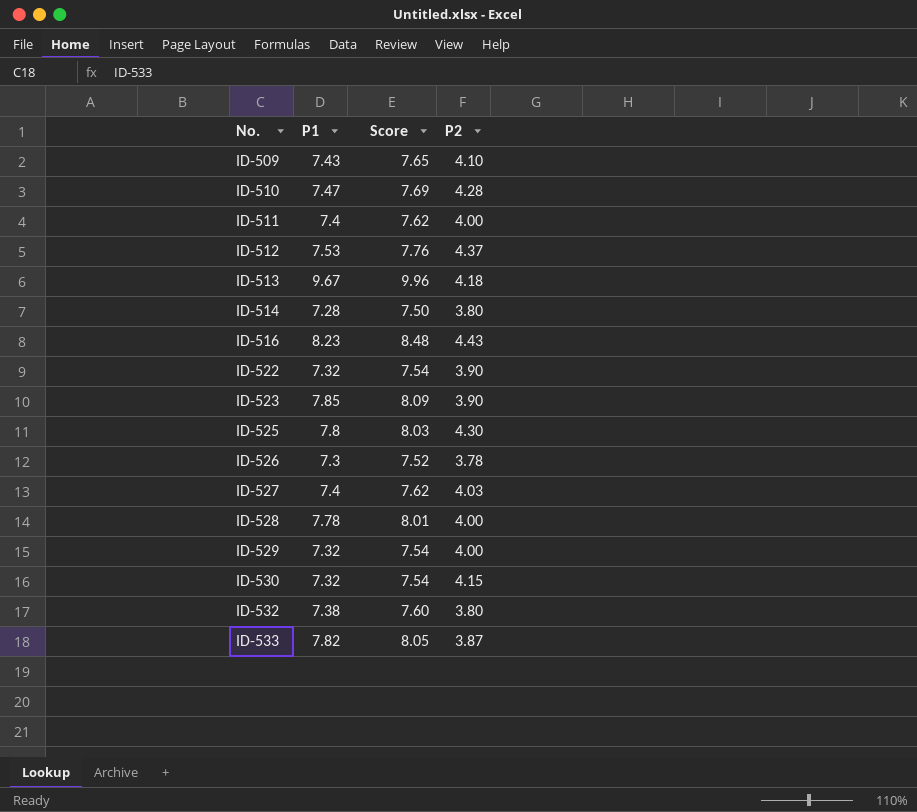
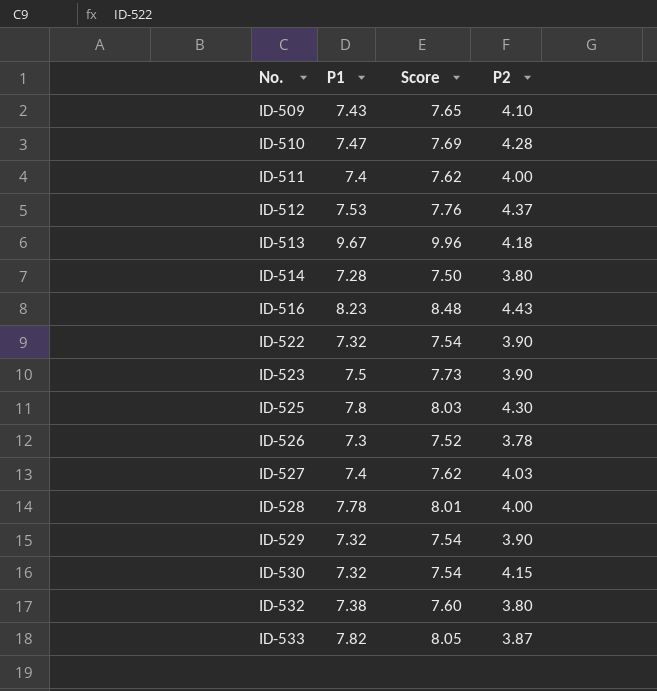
ID-523 | P1: 7.85 -> 7.5
ID-523 | Score: 8.09 -> 7.73
ID-529 | P2: 4.00 -> 3.90

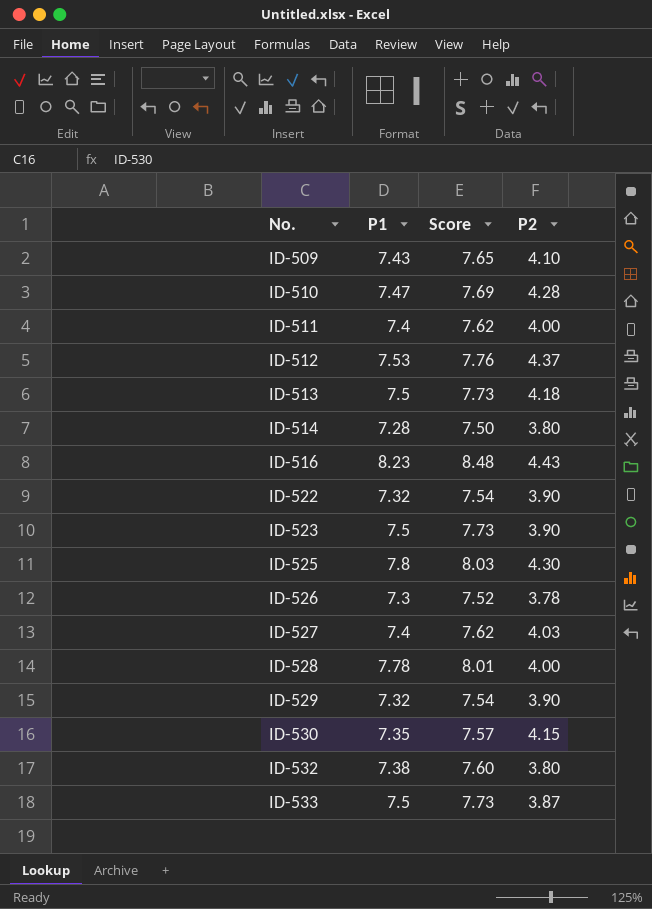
ID-513 | P1: 9.67 -> 7.5
ID-513 | Score: 9.96 -> 7.73
ID-530 | P1: 7.32 -> 7.35
ID-530 | Score: 7.54 -> 7.57
ID-533 | P1: 7.82 -> 7.5
ID-533 | Score: 8.05 -> 7.73

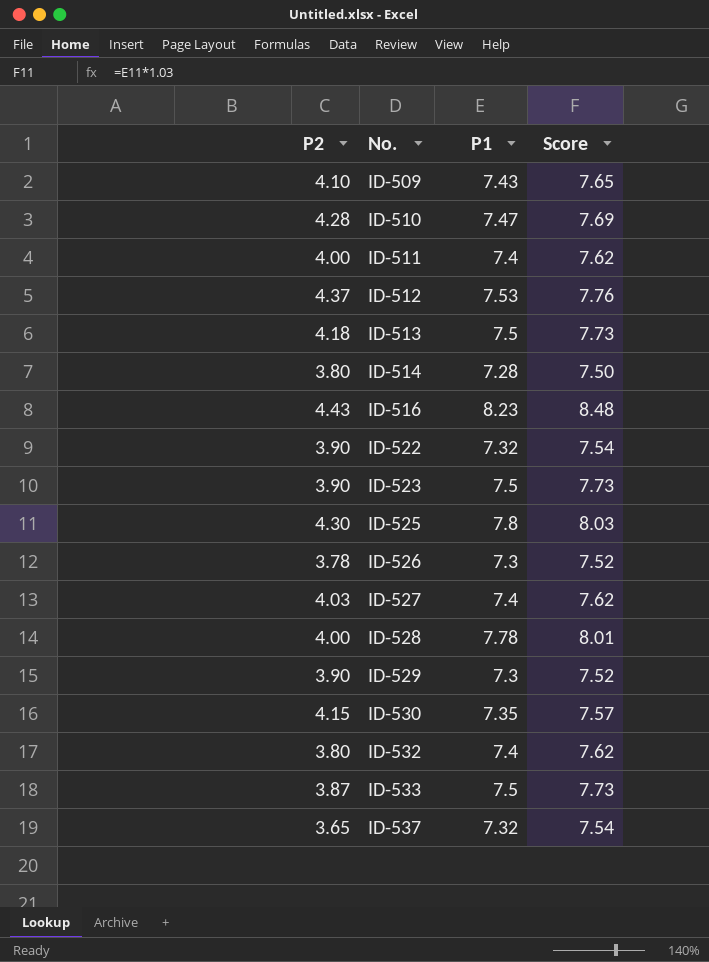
column P2 | position: 4 -> 1
ID-529 | P1: 7.32 -> 7.3
ID-529 | Score: 7.54 -> 7.52
ID-532 | P1: 7.38 -> 7.4
ID-532 | Score: 7.60 -> 7.62
row ID-537: none -> 3.65 | 7.32 | 7.54

